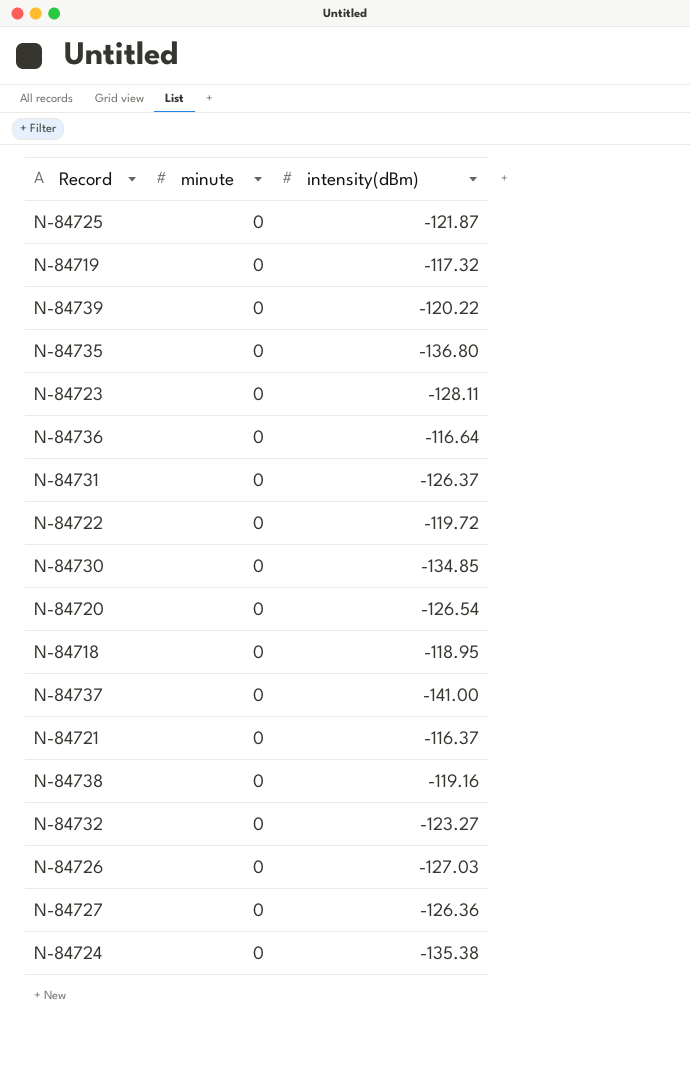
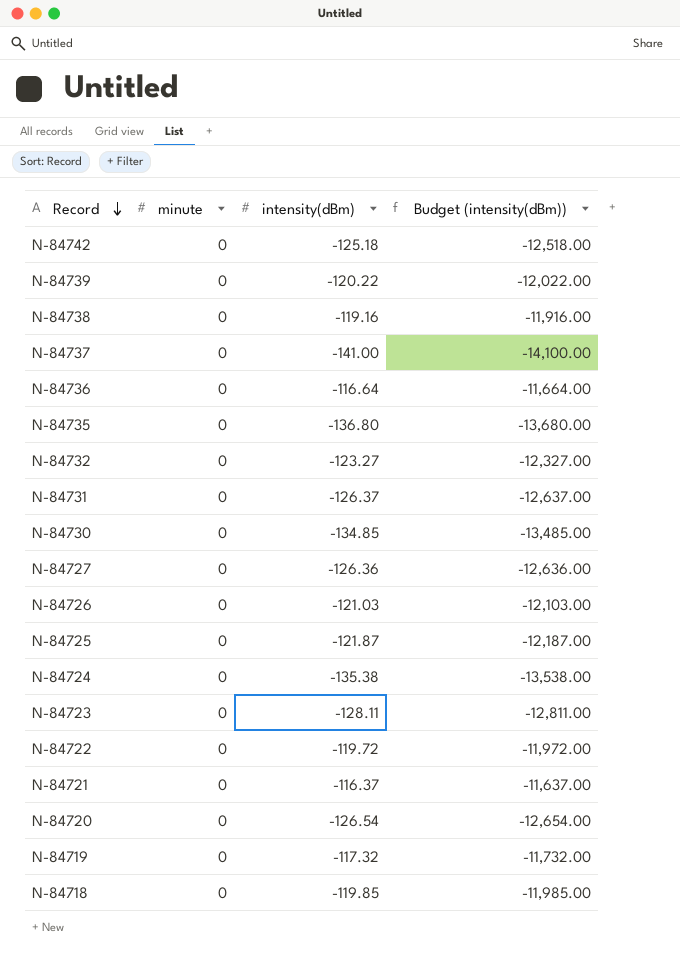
row order: none -> Record descending
column Budget (intensity(dBm)) | formula: none -> [intensity(dBm)] * 100
row N-84742: none -> 0 | -125.18 | -12,518.00
N-84726 | intensity(dBm): -127.03 -> -121.03
N-84718 | intensity(dBm): -118.95 -> -119.85

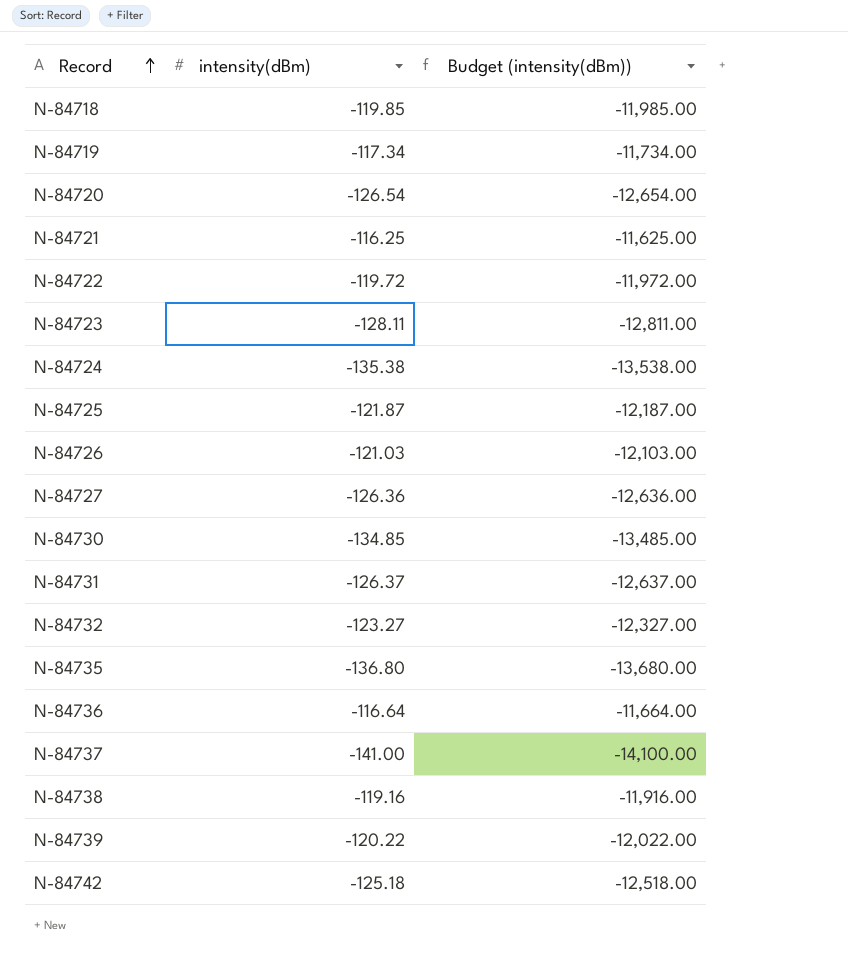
row order: Record descending -> Record ascending
column minute | position: 2 -> none
N-84719 | intensity(dBm): -117.32 -> -117.34
N-84719 | Budget (intensity(dBm)): -11,732.00 -> -11,734.00
N-84721 | intensity(dBm): -116.37 -> -116.25
N-84721 | Budget (intensity(dBm)): -11,637.00 -> -11,625.00

